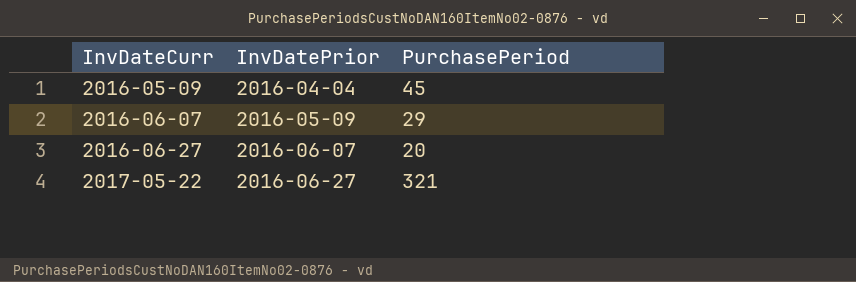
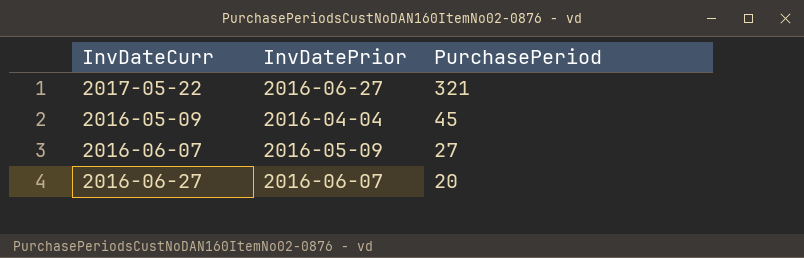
row order: InvDateCurr ascending -> PurchasePeriod descending
2016-06-07 | PurchasePeriod: 29 -> 27

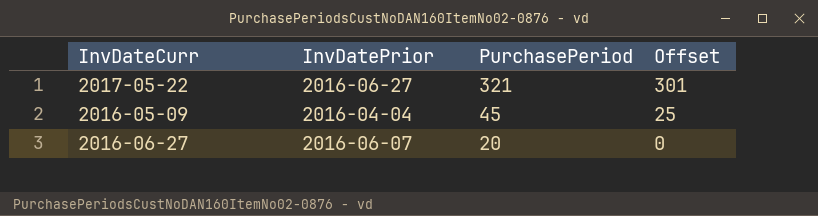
column Offset | formula: none -> [PurchasePeriod] - 20
row 2016-06-07: 2016-05-09 | 27 -> none

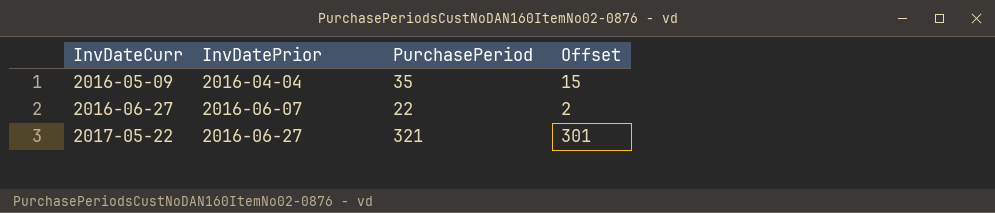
row order: PurchasePeriod descending -> InvDateCurr ascending
2016-05-09 | PurchasePeriod: 45 -> 35
2016-05-09 | Offset: 25 -> 15
2016-06-27 | PurchasePeriod: 20 -> 22
2016-06-27 | Offset: 0 -> 2

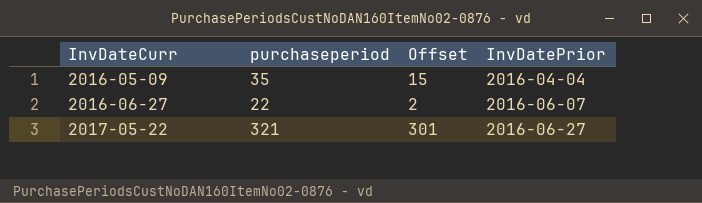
column name: PurchasePeriod -> purchaseperiod
column InvDatePrior | position: 2 -> 4

